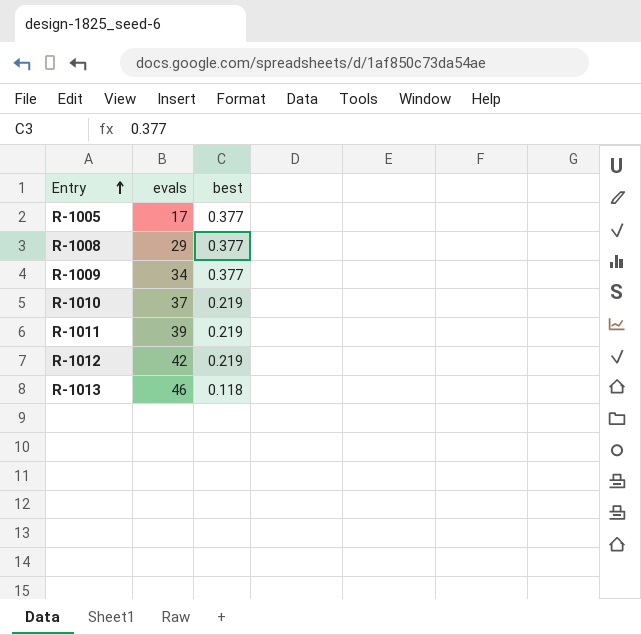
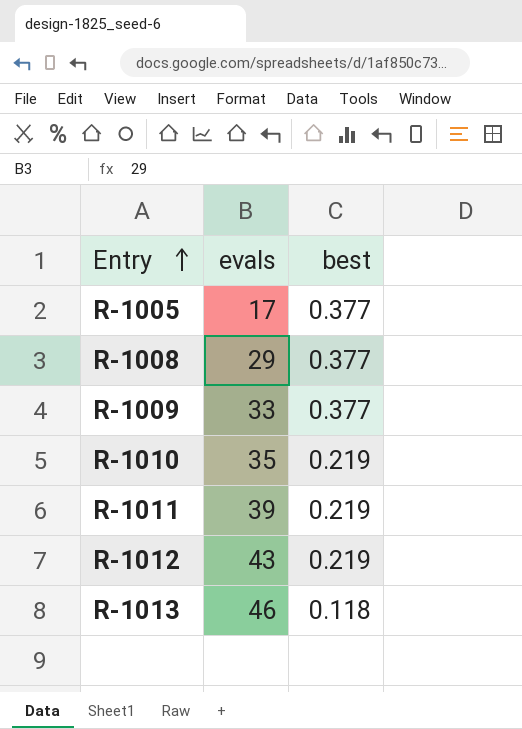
R-1009 | evals: 34 -> 33
R-1010 | evals: 37 -> 35
R-1012 | evals: 42 -> 43

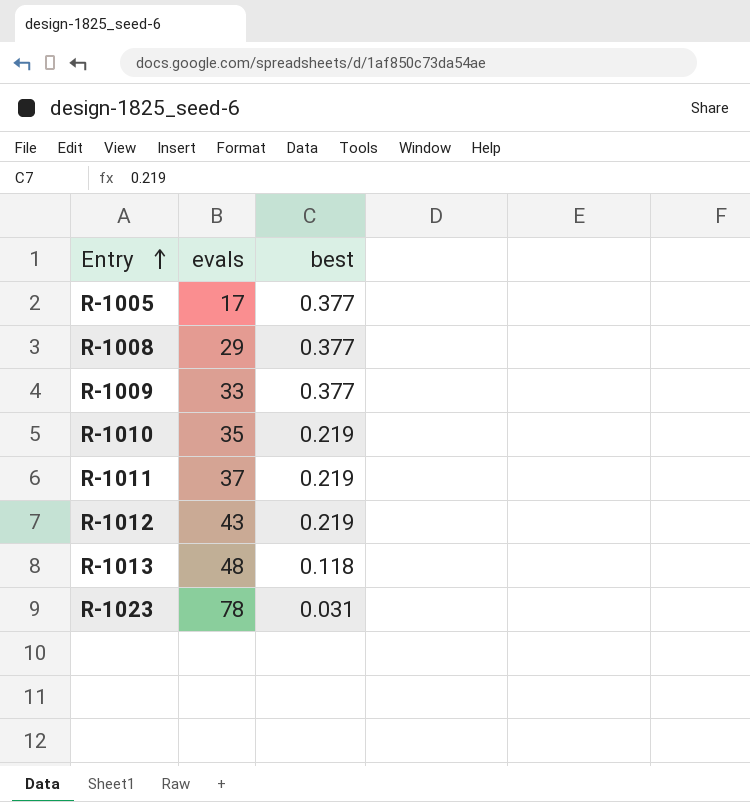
R-1011 | evals: 39 -> 37
R-1013 | evals: 46 -> 48
row R-1023: none -> 78 | 0.031

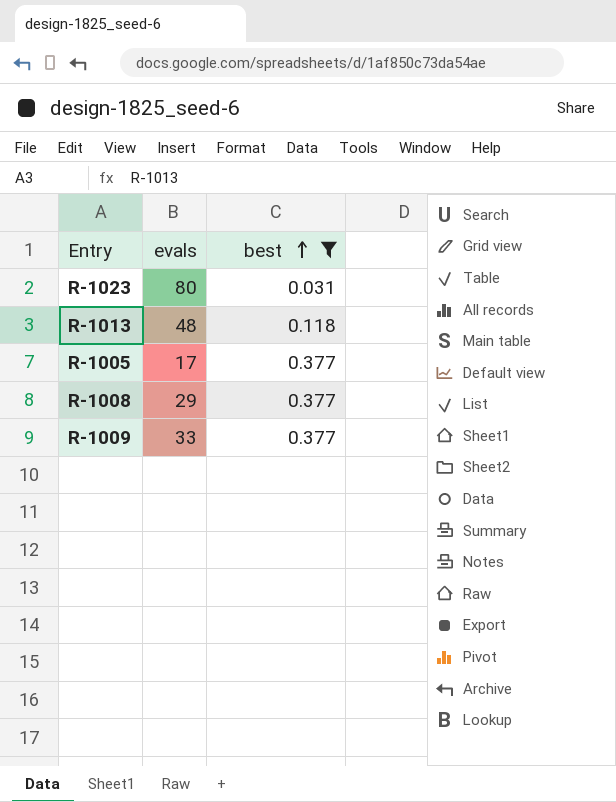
filter: none -> best != 0.219
row order: Entry ascending -> best ascending
R-1023 | evals: 78 -> 80

